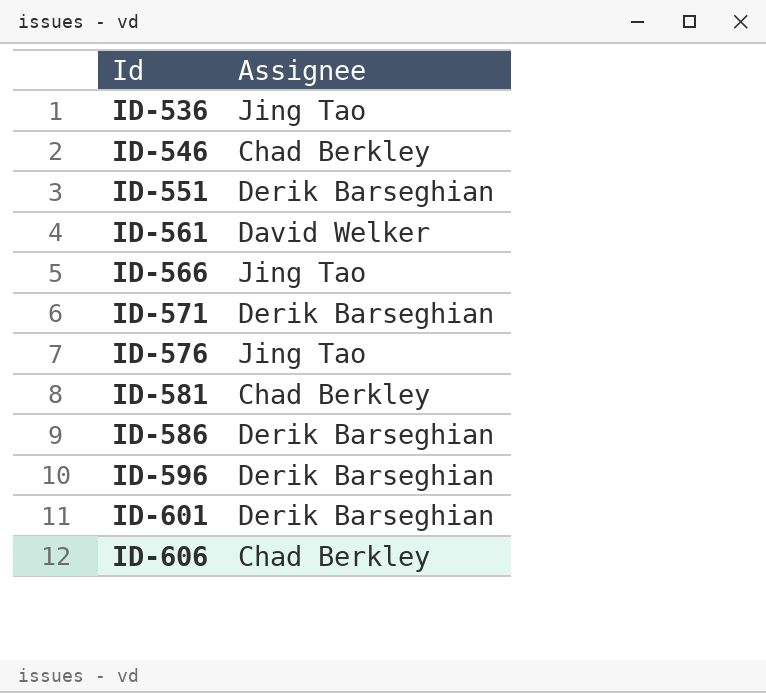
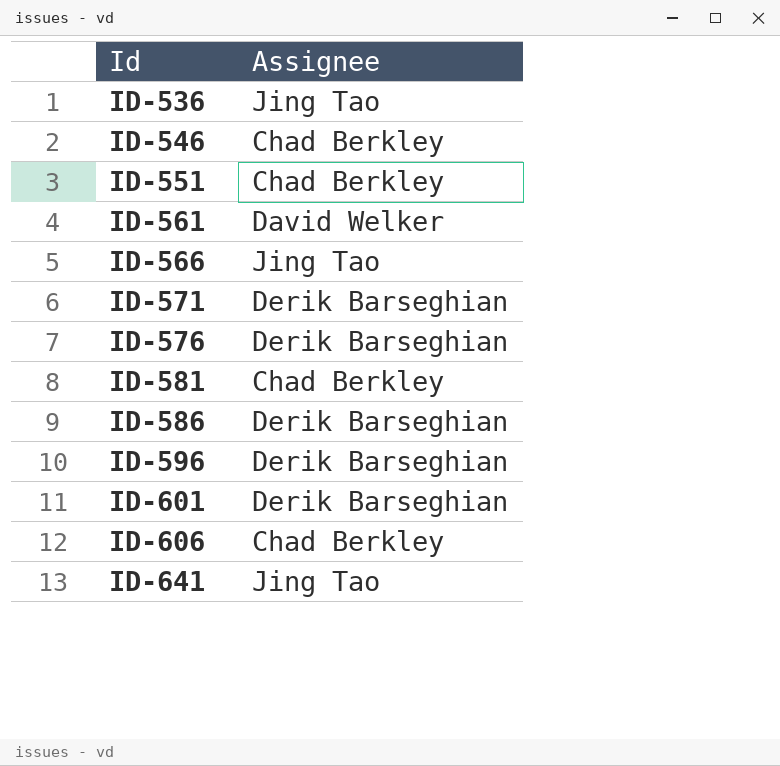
ID-551 | Assignee: Derik Barseghian -> Chad Berkley
ID-576 | Assignee: Jing Tao -> Derik Barseghian
row ID-641: none -> Jing Tao

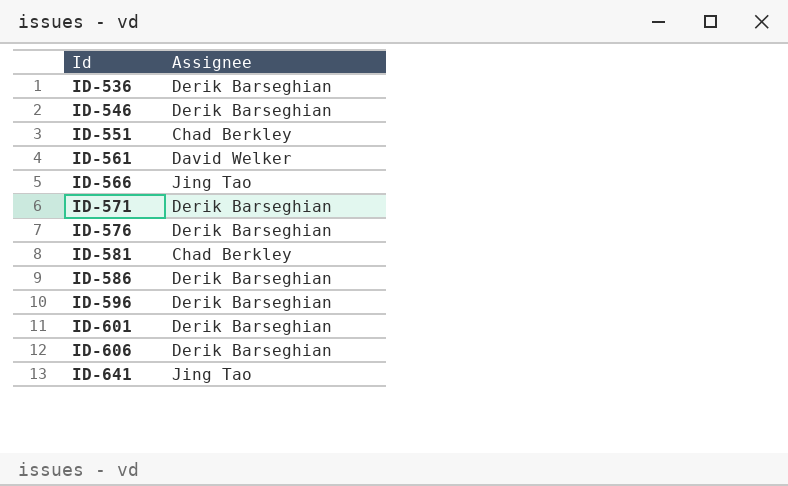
ID-536 | Assignee: Jing Tao -> Derik Barseghian
ID-546 | Assignee: Chad Berkley -> Derik Barseghian
ID-606 | Assignee: Chad Berkley -> Derik Barseghian

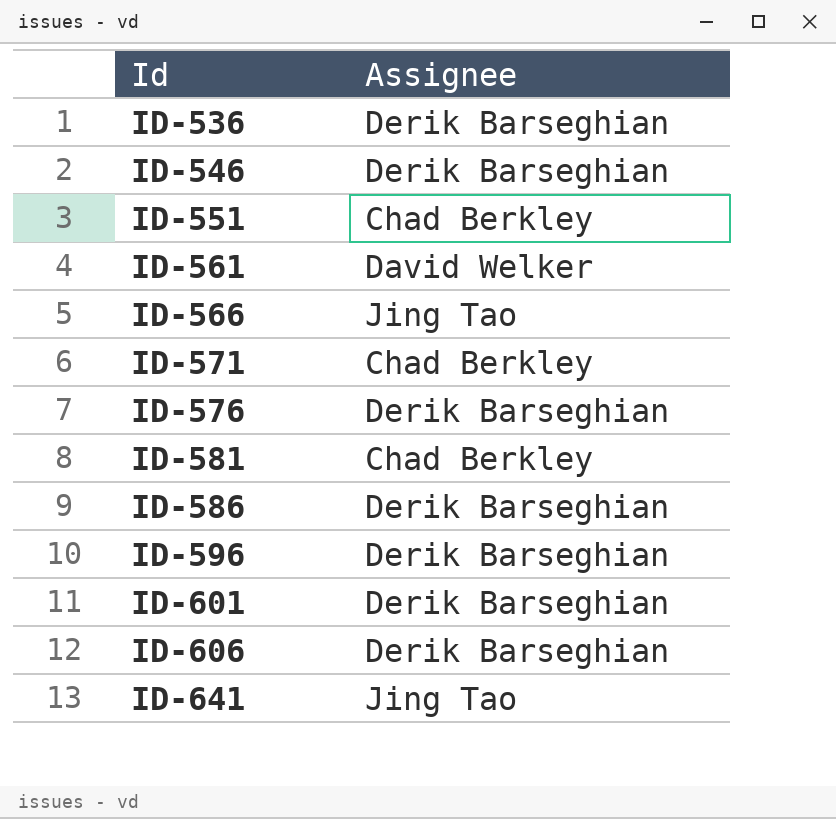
ID-571 | Assignee: Derik Barseghian -> Chad Berkley

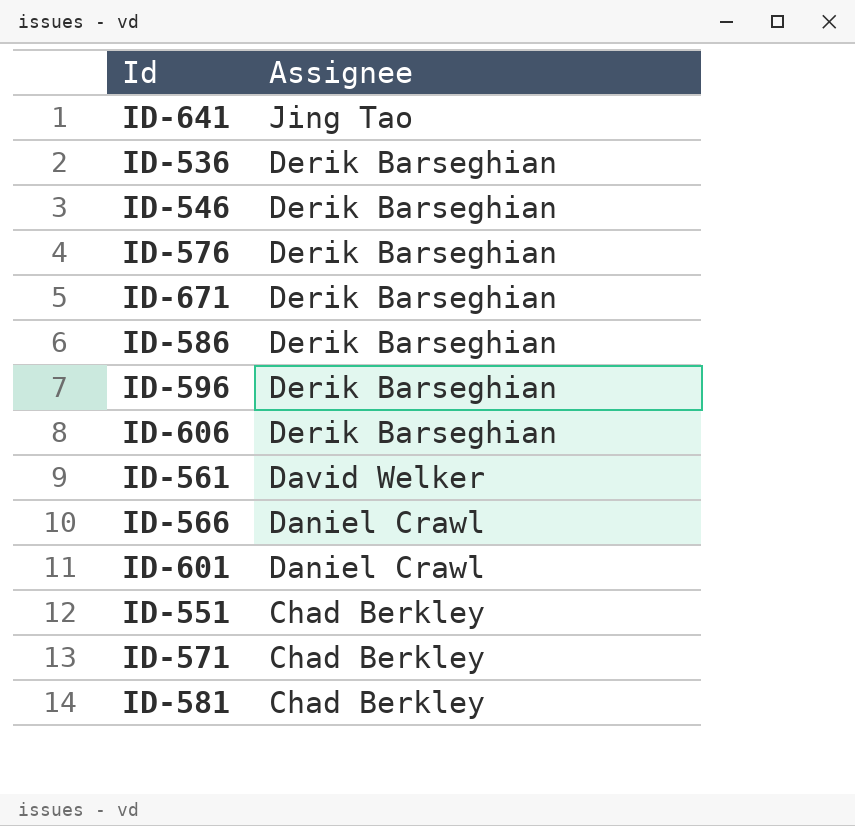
row order: Id ascending -> Assignee descending
row ID-671: none -> Derik Barseghian
ID-566 | Assignee: Jing Tao -> Daniel Crawl
ID-601 | Assignee: Derik Barseghian -> Daniel Crawl

